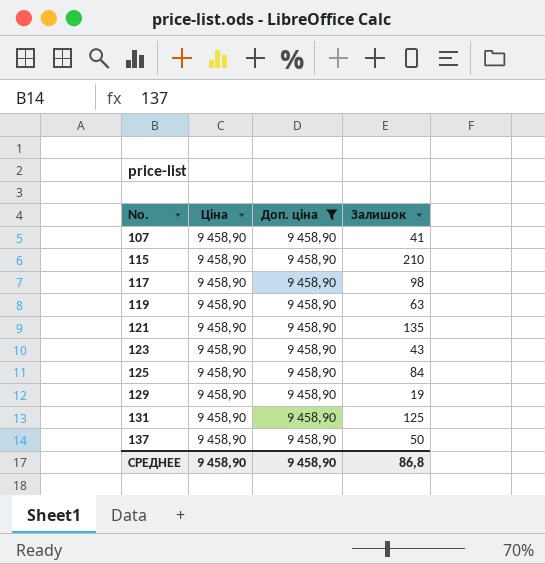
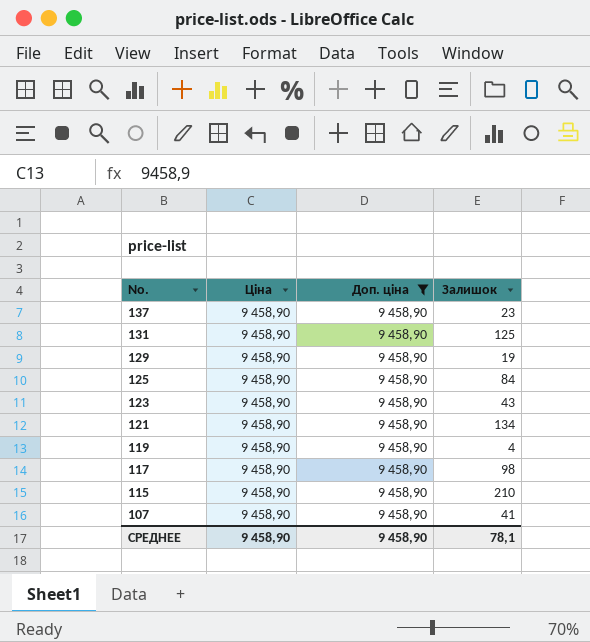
row order: No. ascending -> No. descending
137 | Залишок: 50 -> 23
121 | Залишок: 135 -> 134
119 | Залишок: 63 -> 4
СРЕДНЕЕ | Залишок: 86,8 -> 78,1

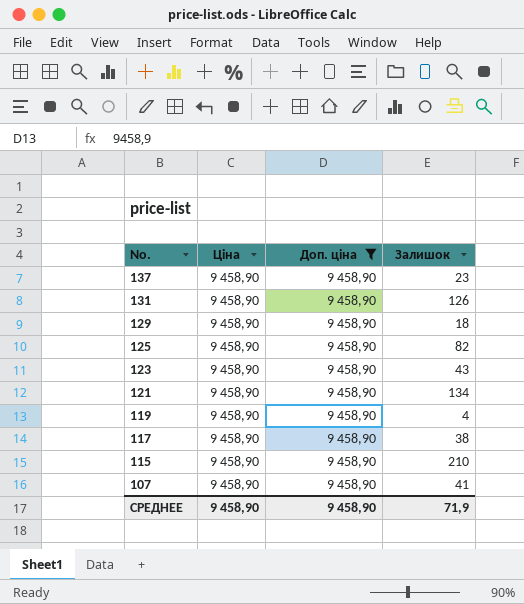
131 | Залишок: 125 -> 126
129 | Залишок: 19 -> 18
125 | Залишок: 84 -> 82
117 | Залишок: 98 -> 38
СРЕДНЕЕ | Залишок: 78,1 -> 71,9

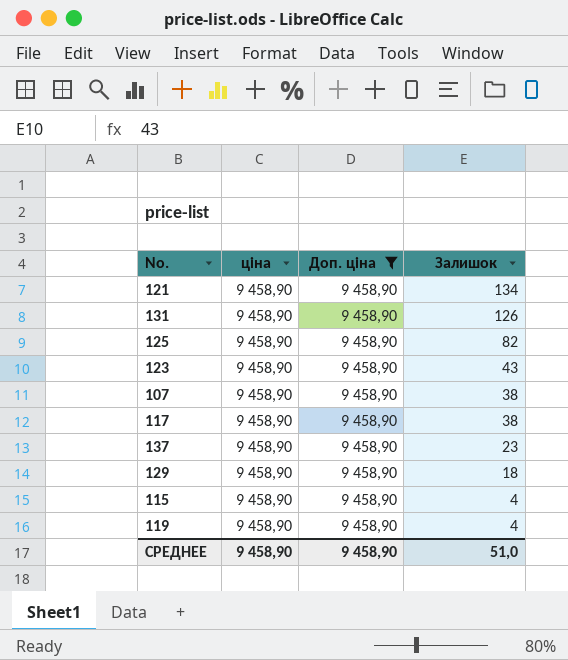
row order: No. descending -> Залишок descending
column name: Ціна -> ціна
107 | Залишок: 41 -> 38
115 | Залишок: 210 -> 4
СРЕДНЕЕ | Залишок: 71,9 -> 51,0

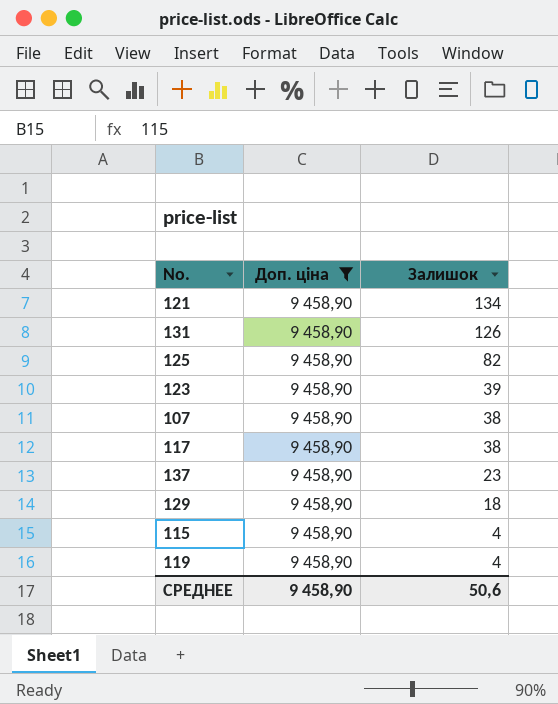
column ціна | position: 2 -> none
123 | Залишок: 43 -> 39
СРЕДНЕЕ | Залишок: 51,0 -> 50,6

